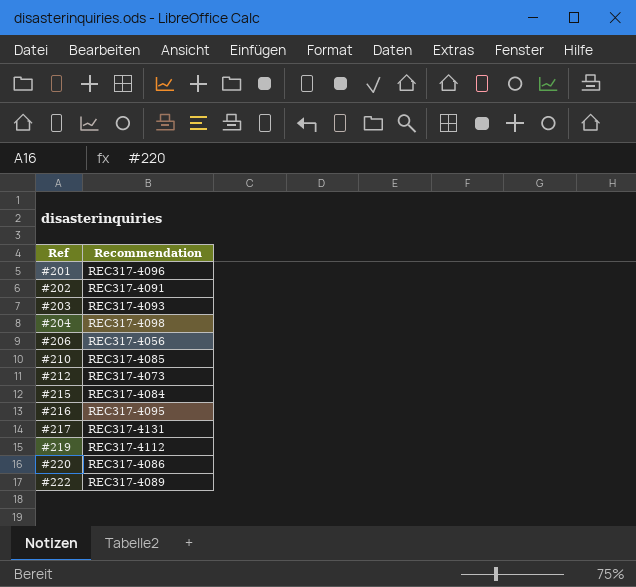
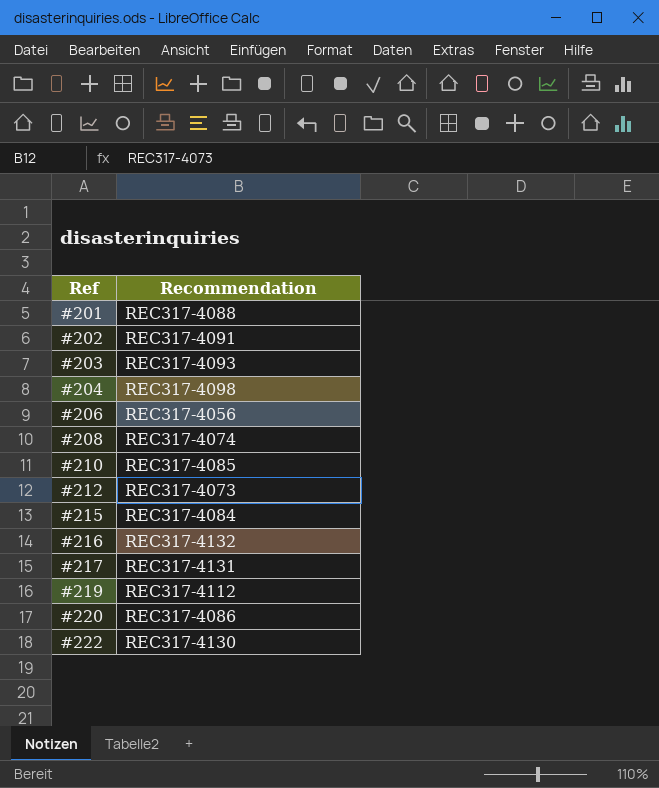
#201 | Recommendation: REC317-4096 -> REC317-4088
row #208: none -> REC317-4074
#216 | Recommendation: REC317-4095 -> REC317-4132
#222 | Recommendation: REC317-4089 -> REC317-4130

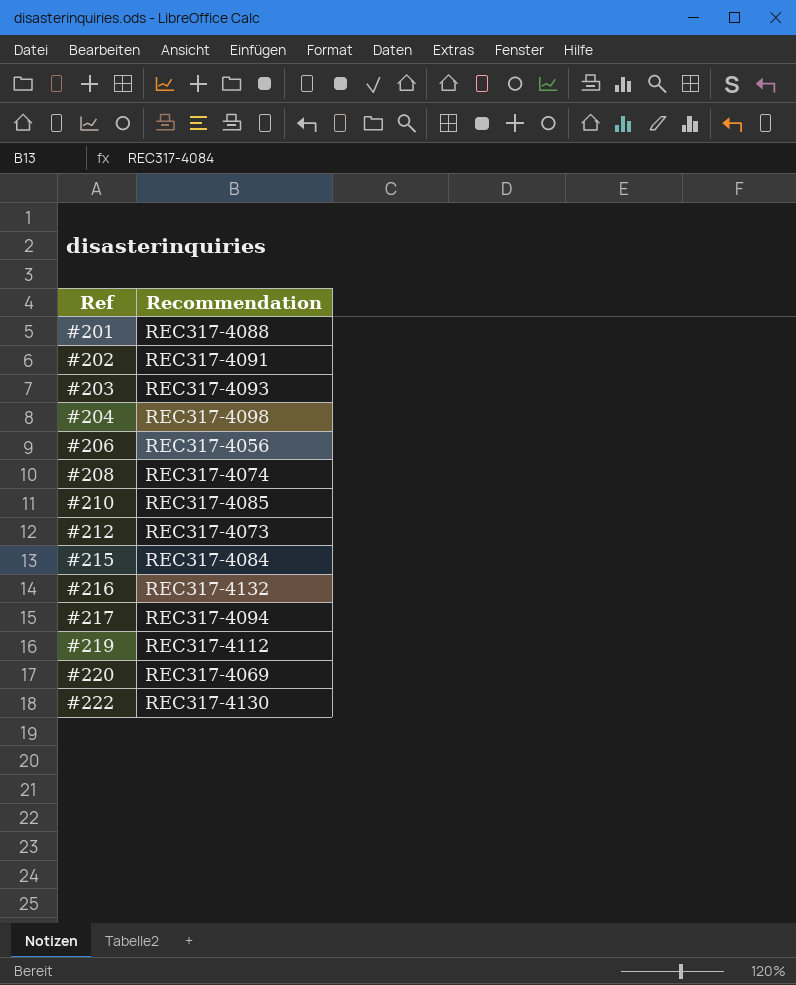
#217 | Recommendation: REC317-4131 -> REC317-4094
#220 | Recommendation: REC317-4086 -> REC317-4069

